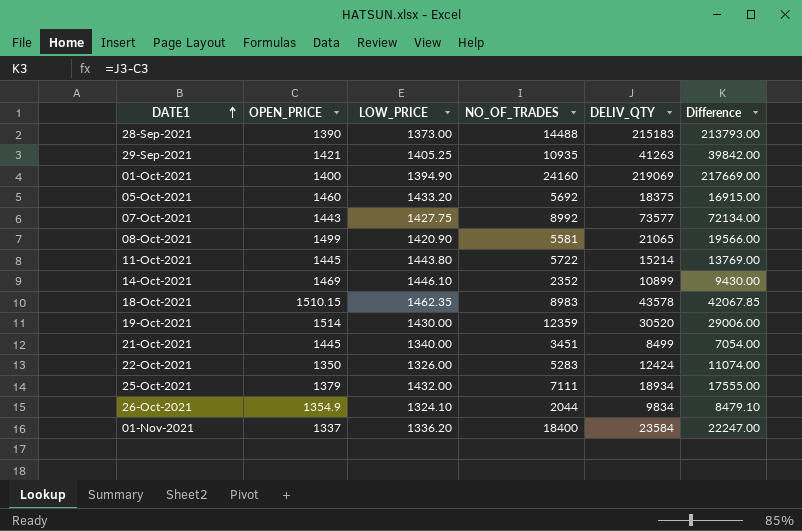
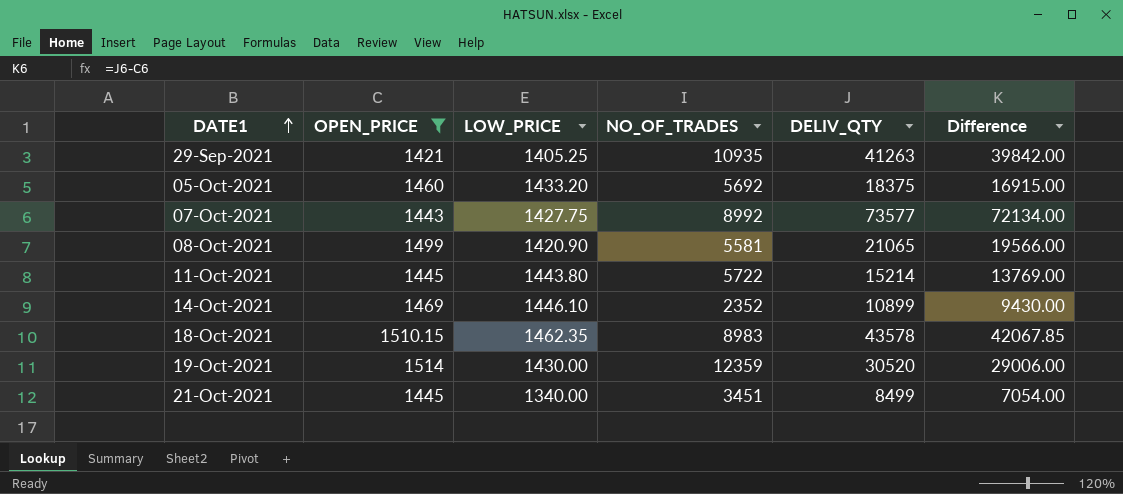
filter: none -> OPEN_PRICE >= 1421

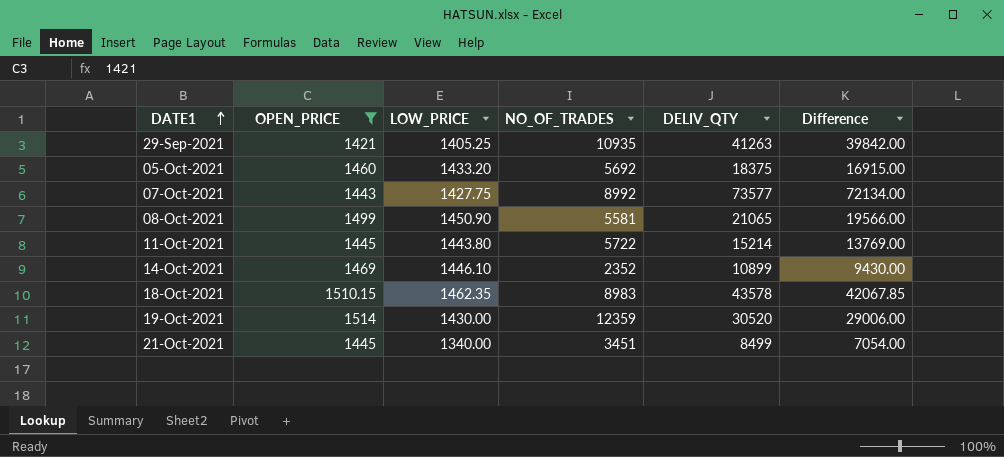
08-Oct-2021 | LOW_PRICE: 1420.90 -> 1450.90

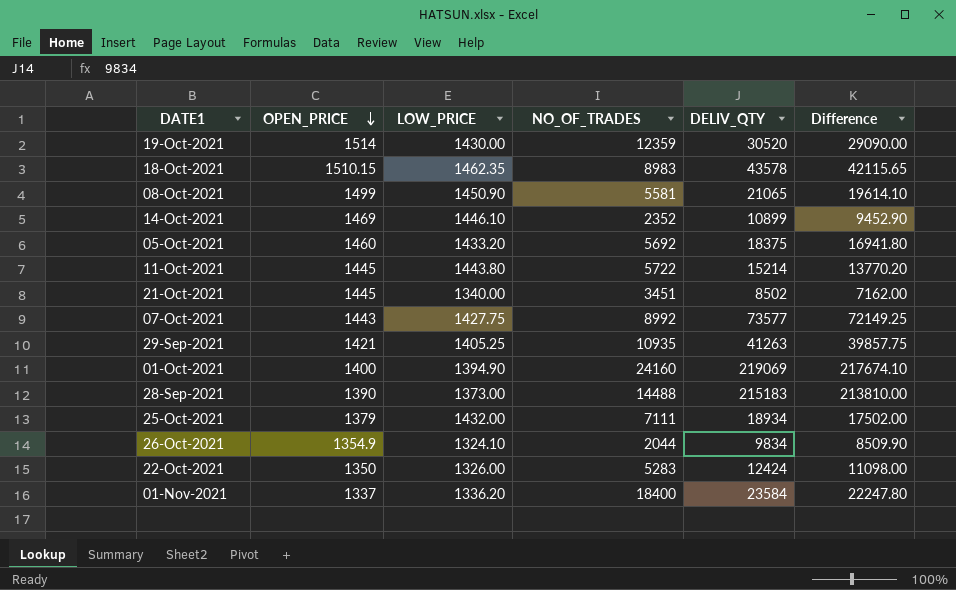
filter: OPEN_PRICE >= 1421 -> none
row order: DATE1 ascending -> OPEN_PRICE descending
column Difference | formula: [DELIV_QTY] - [OPEN_PRICE] -> [DELIV_QTY] - [LOW_PRICE]
21-Oct-2021 | DELIV_QTY: 8499 -> 8502

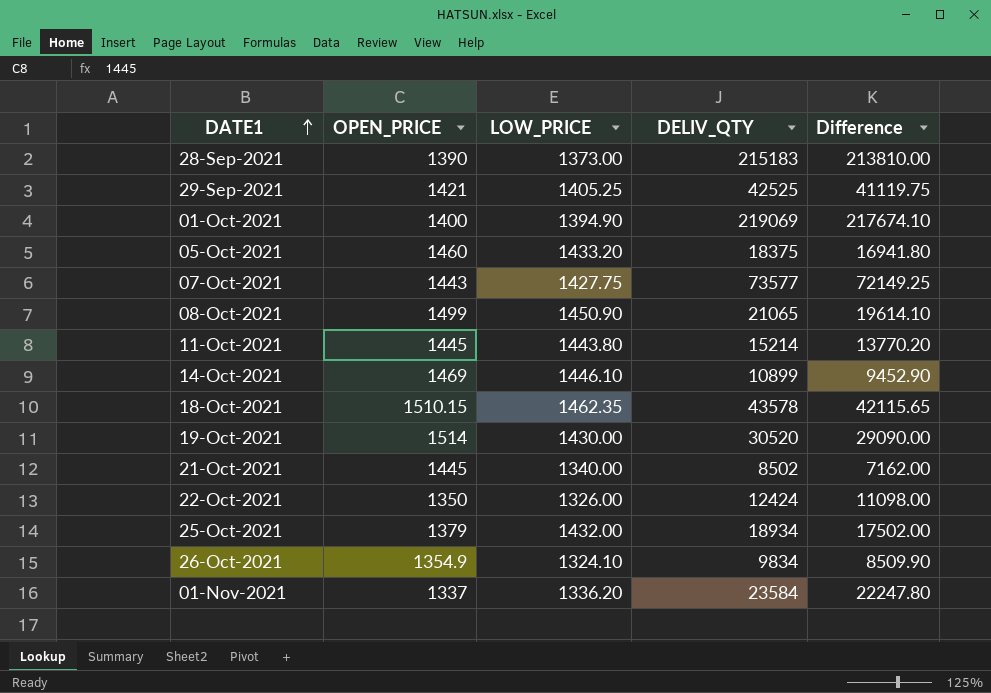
row order: OPEN_PRICE descending -> DATE1 ascending
column NO_OF_TRADES | position: 4 -> none
29-Sep-2021 | DELIV_QTY: 41263 -> 42525
29-Sep-2021 | Difference: 39857.75 -> 41119.75

